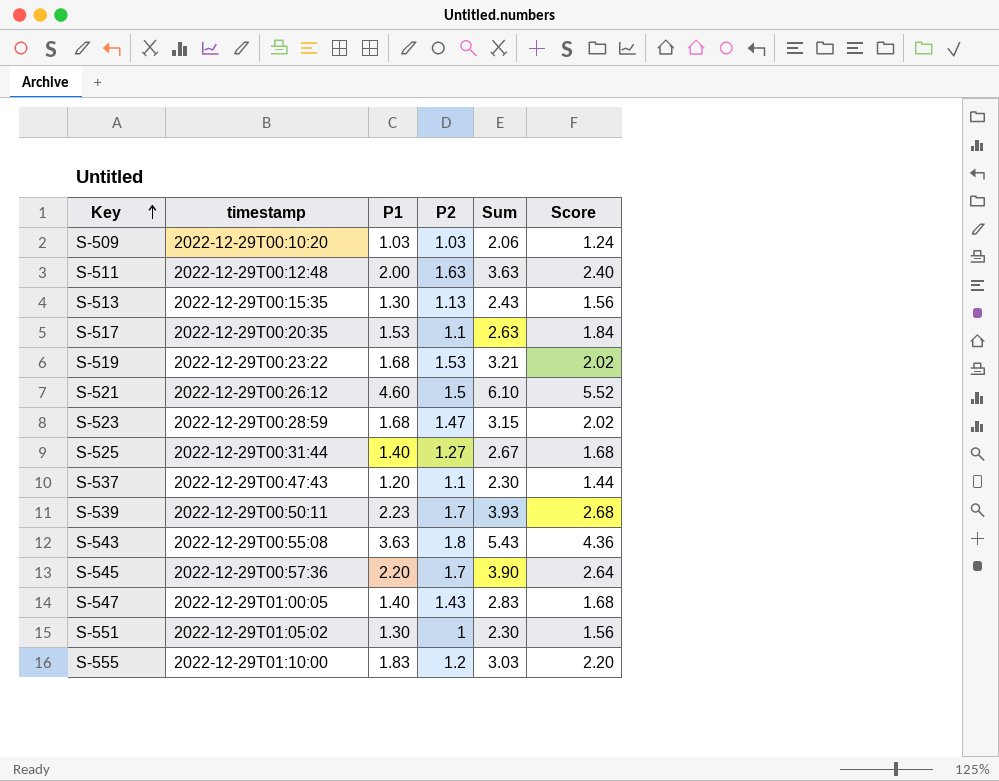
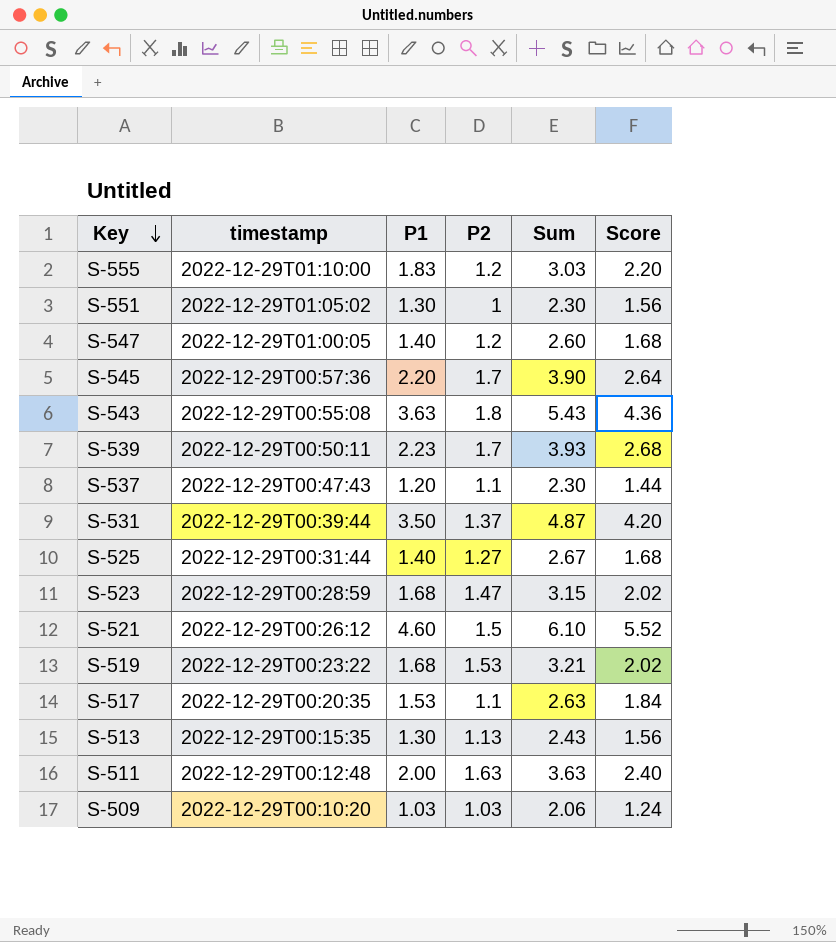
row order: Key ascending -> Key descending
S-547 | P2: 1.43 -> 1.2
S-547 | Sum: 2.83 -> 2.60
row S-531: none -> 2022-12-29T00:39:44 | 3.50 | 1.37 | 4.87 | 4.20

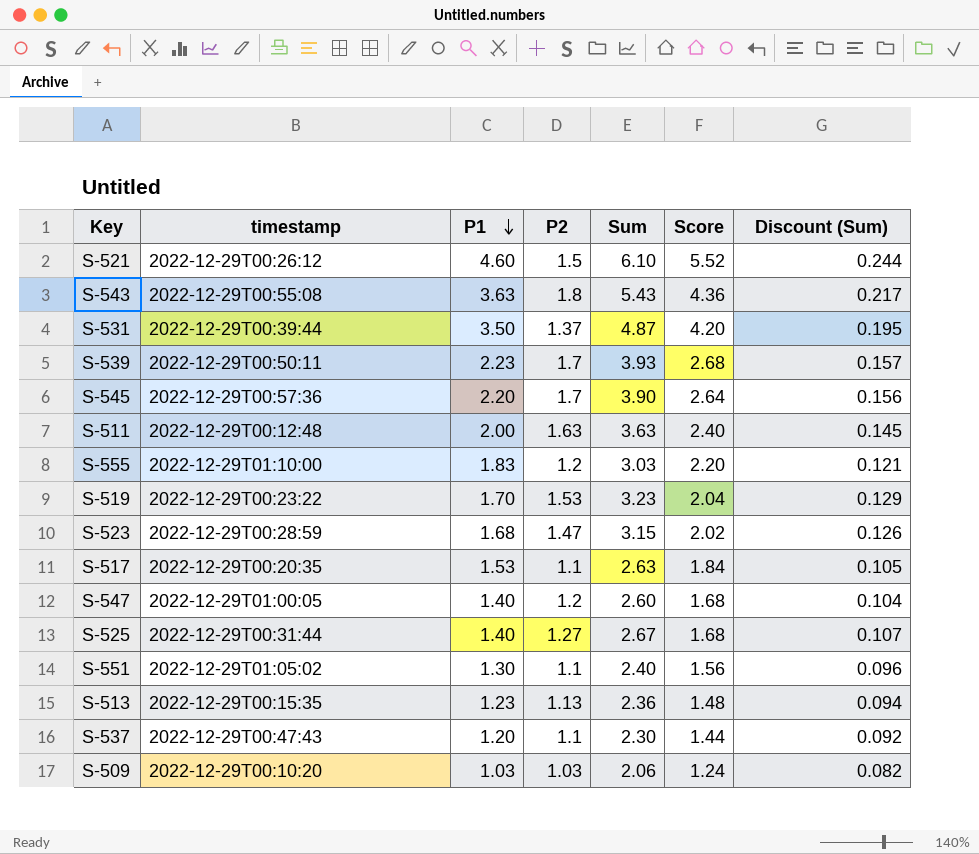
row order: Key descending -> P1 descending
column Discount (Sum) | formula: none -> [Sum] * 0.04
S-519 | P1: 1.68 -> 1.70
S-519 | Sum: 3.21 -> 3.23
S-519 | Score: 2.02 -> 2.04
S-551 | P2: 1 -> 1.1
S-551 | Sum: 2.30 -> 2.40
S-513 | P1: 1.30 -> 1.23
S-513 | Sum: 2.43 -> 2.36
S-513 | Score: 1.56 -> 1.48

